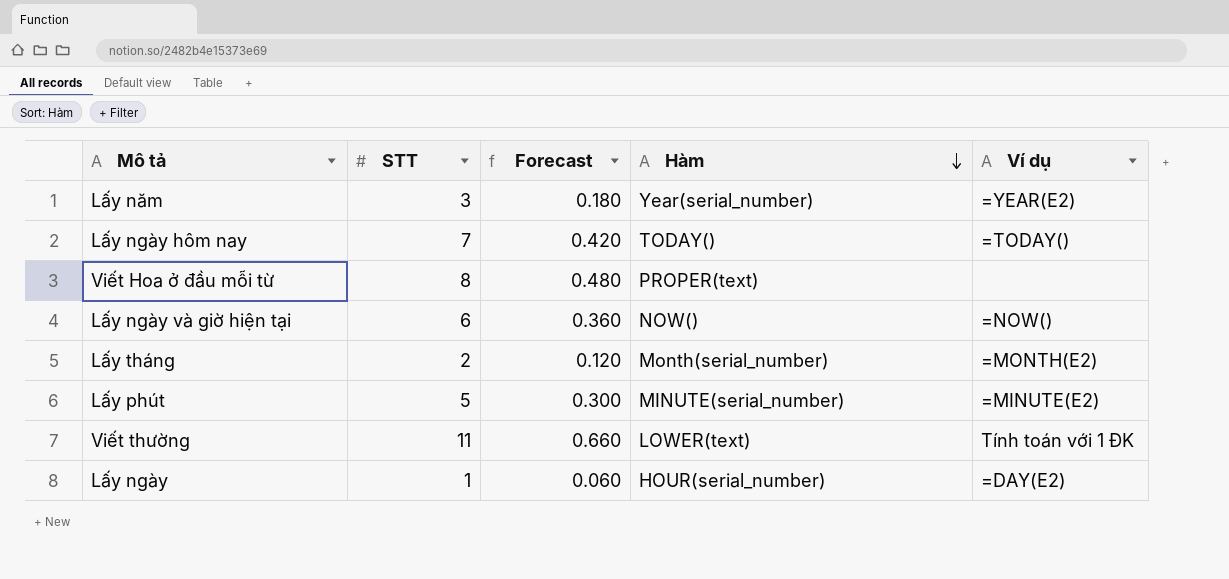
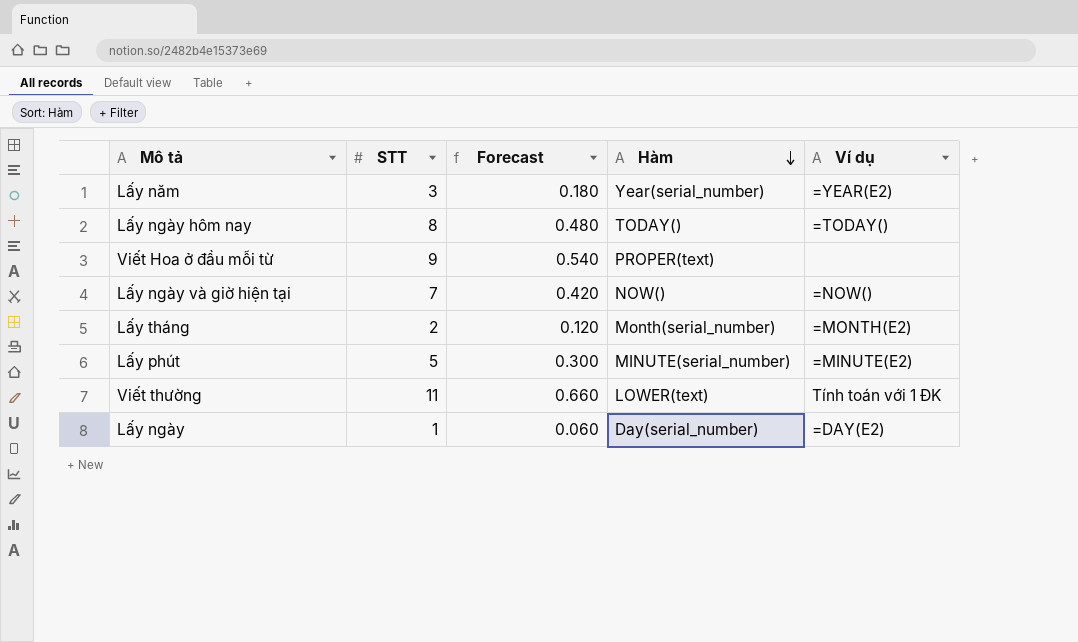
Lấy ngày hôm nay | STT: 7 -> 8
Lấy ngày hôm nay | Forecast: 0.420 -> 0.480
Viết Hoa ở đầu mỗi từ | STT: 8 -> 9
Viết Hoa ở đầu mỗi từ | Forecast: 0.480 -> 0.540
Lấy ngày và giờ hiện tại | STT: 6 -> 7
Lấy ngày và giờ hiện tại | Forecast: 0.360 -> 0.420
Lấy ngày | Hàm: HOUR(serial_number) -> Day(serial_number)

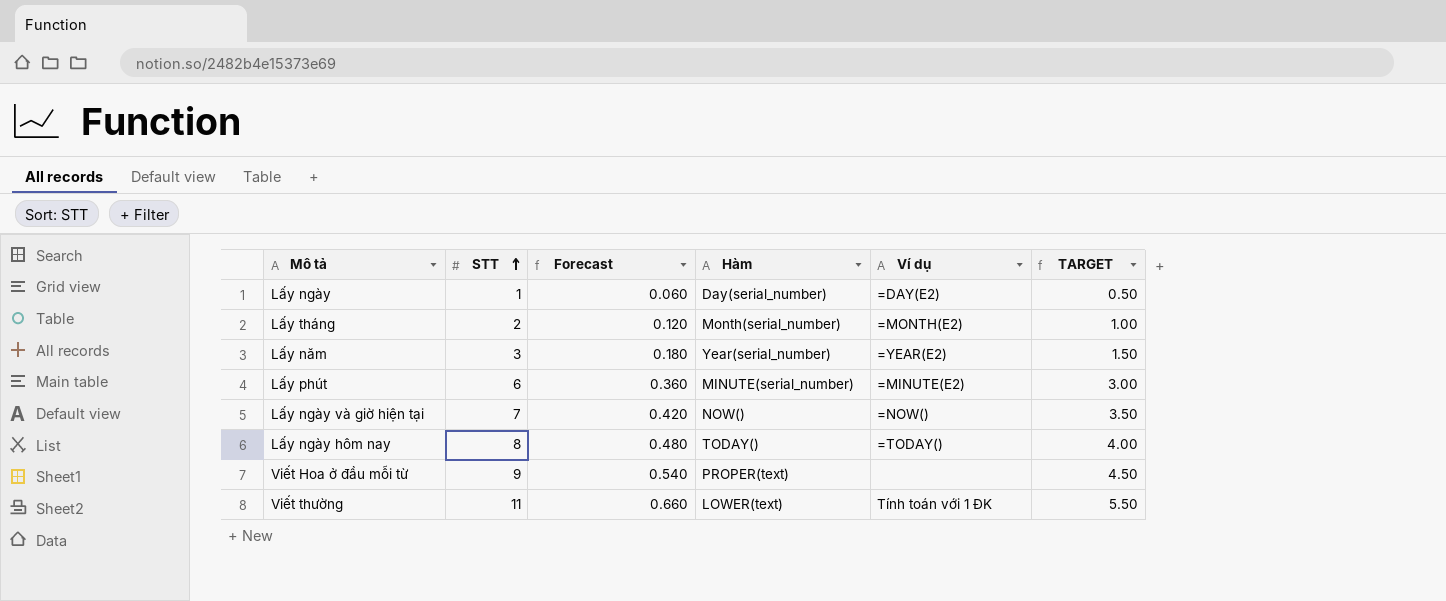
row order: Hàm descending -> STT ascending
column TARGET | formula: none -> [STT] * 0.5
Lấy phút | STT: 5 -> 6
Lấy phút | Forecast: 0.300 -> 0.360

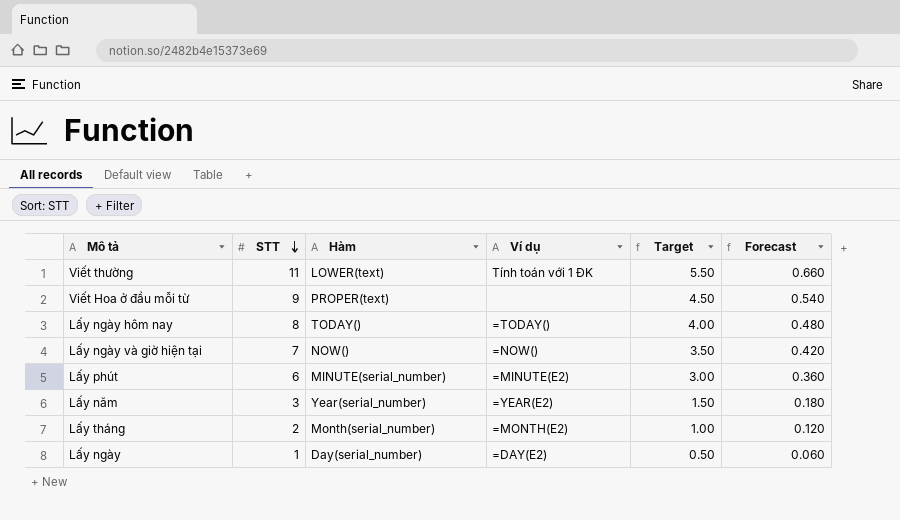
row order: STT ascending -> STT descending
column name: TARGET -> Target
column Forecast | position: 3 -> 6

